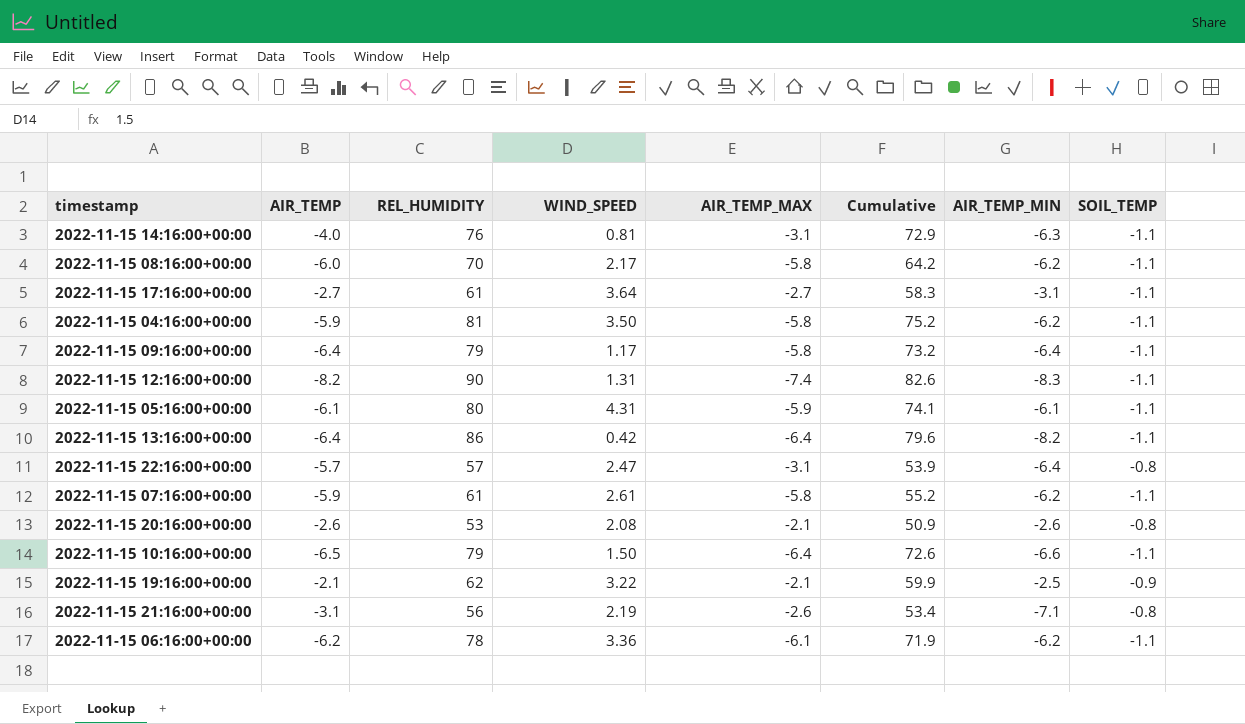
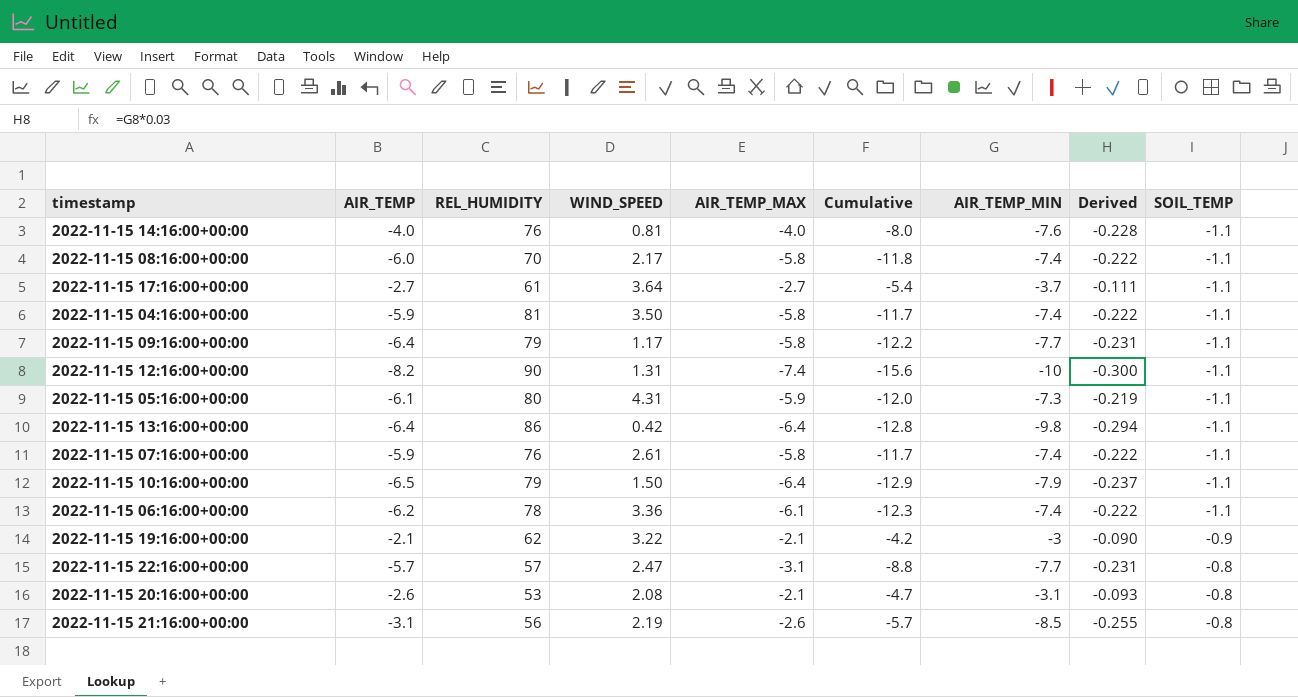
row order: none -> SOIL_TEMP ascending
column Cumulative | formula: [REL_HUMIDITY] + [AIR_TEMP_MAX] -> [AIR_TEMP] + [AIR_TEMP_MAX]
column Derived | formula: none -> [AIR_TEMP_MIN] * 0.03
2022-11-15 14:16:00+00:00 | AIR_TEMP_MAX: -3.1 -> -4.0
2022-11-15 14:16:00+00:00 | AIR_TEMP_MIN: -6.3 -> -7.6
2022-11-15 08:16:00+00:00 | AIR_TEMP_MIN: -6.2 -> -7.4
2022-11-15 17:16:00+00:00 | AIR_TEMP_MIN: -3.1 -> -3.7
2022-11-15 04:16:00+00:00 | AIR_TEMP_MIN: -6.2 -> -7.4
2022-11-15 09:16:00+00:00 | AIR_TEMP_MIN: -6.4 -> -7.7
2022-11-15 12:16:00+00:00 | AIR_TEMP_MIN: -8.3 -> -10
2022-11-15 05:16:00+00:00 | AIR_TEMP_MIN: -6.1 -> -7.3
2022-11-15 13:16:00+00:00 | AIR_TEMP_MIN: -8.2 -> -9.8
2022-11-15 07:16:00+00:00 | REL_HUMIDITY: 61 -> 76
2022-11-15 07:16:00+00:00 | AIR_TEMP_MIN: -6.2 -> -7.4
2022-11-15 10:16:00+00:00 | AIR_TEMP_MIN: -6.6 -> -7.9
2022-11-15 06:16:00+00:00 | AIR_TEMP_MIN: -6.2 -> -7.4
2022-11-15 19:16:00+00:00 | AIR_TEMP_MIN: -2.5 -> -3
2022-11-15 22:16:00+00:00 | AIR_TEMP_MIN: -6.4 -> -7.7
2022-11-15 20:16:00+00:00 | AIR_TEMP_MIN: -2.6 -> -3.1
2022-11-15 21:16:00+00:00 | AIR_TEMP_MIN: -7.1 -> -8.5

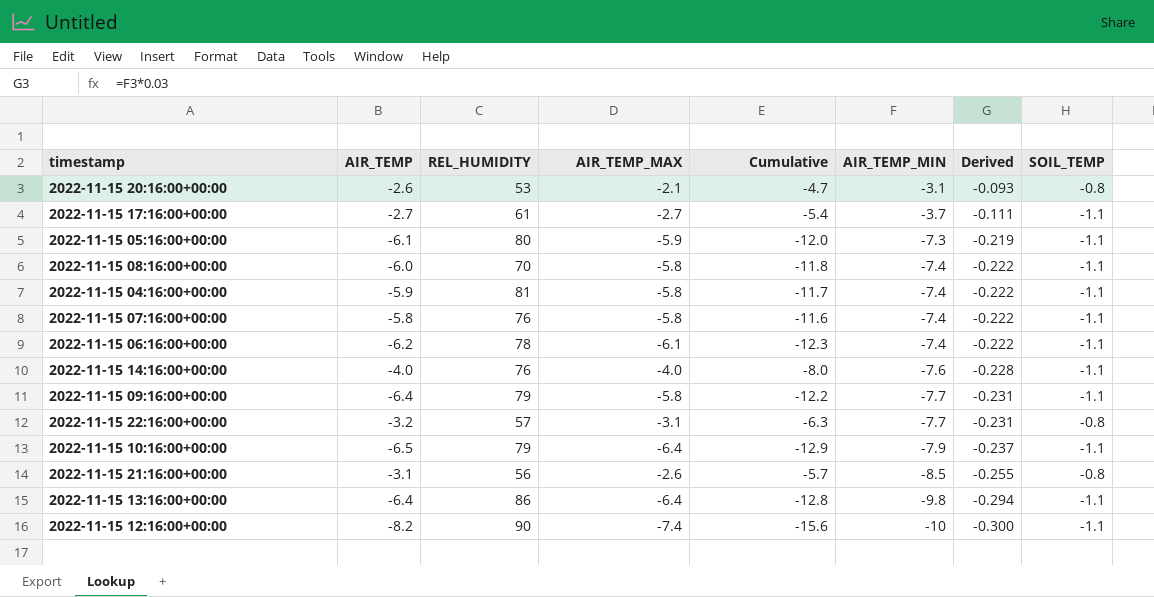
row order: SOIL_TEMP ascending -> AIR_TEMP_MIN descending
column WIND_SPEED | position: 4 -> none
row 2022-11-15 19:16:00+00:00: -2.1 | 62 | 3.22 | -2.1 | -4.2 | -3 | -0.090 | -0.9 -> none
2022-11-15 07:16:00+00:00 | AIR_TEMP: -5.9 -> -5.8
2022-11-15 07:16:00+00:00 | Cumulative: -11.7 -> -11.6
2022-11-15 22:16:00+00:00 | AIR_TEMP: -5.7 -> -3.2
2022-11-15 22:16:00+00:00 | Cumulative: -8.8 -> -6.3

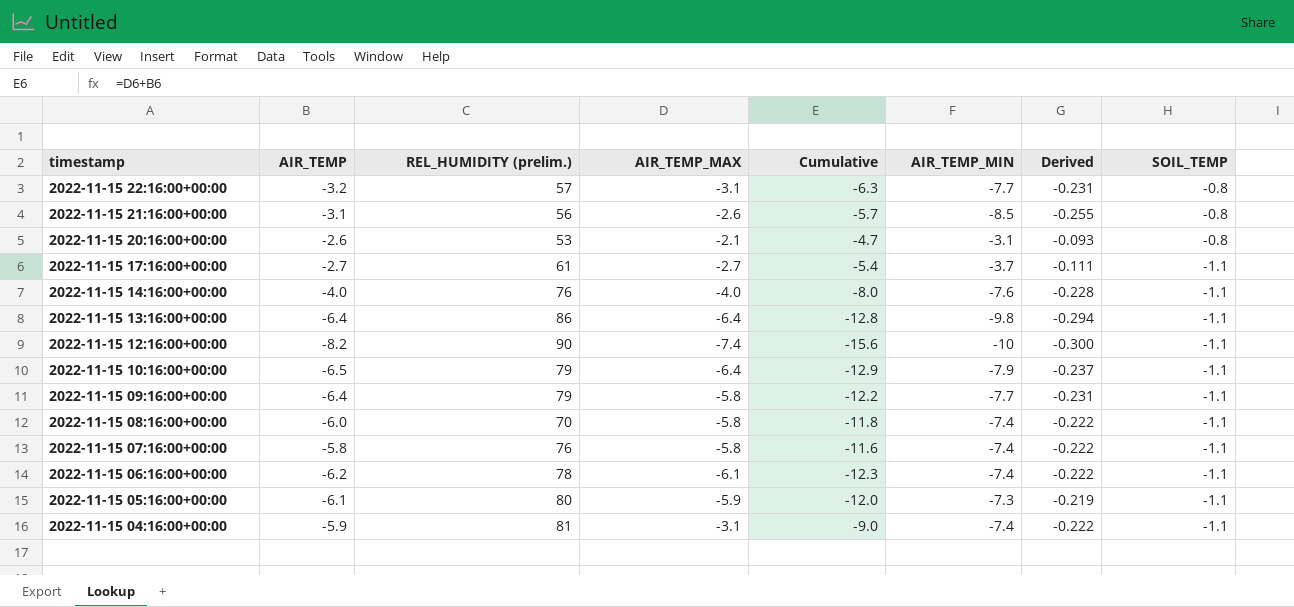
row order: AIR_TEMP_MIN descending -> timestamp descending
column name: REL_HUMIDITY -> REL_HUMIDITY (prelim.)
2022-11-15 04:16:00+00:00 | AIR_TEMP_MAX: -5.8 -> -3.1
2022-11-15 04:16:00+00:00 | Cumulative: -11.7 -> -9.0

